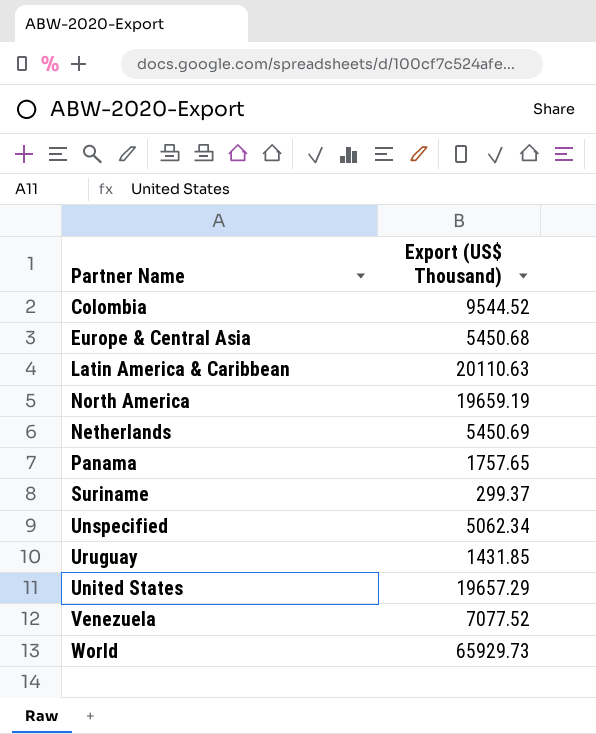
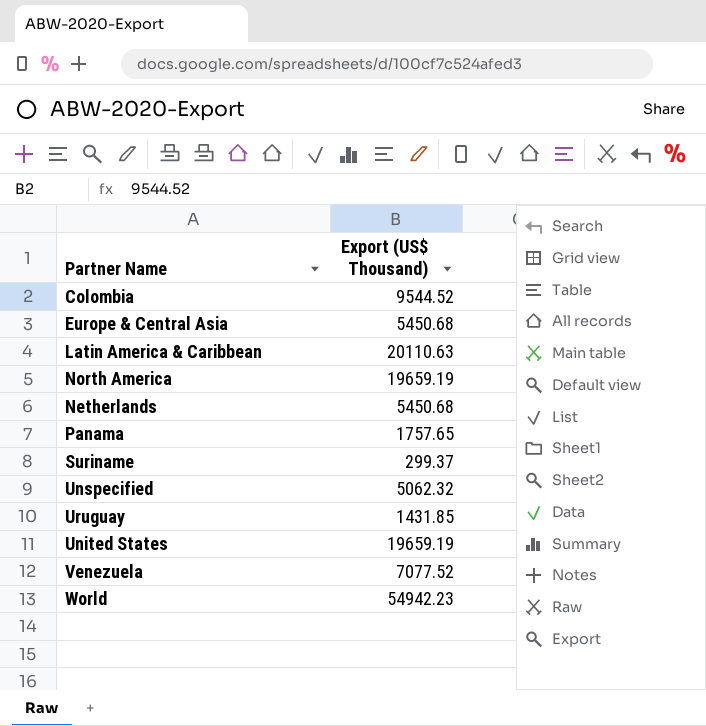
Netherlands | Export (US$ Thousand): 5450.69 -> 5450.68
Unspecified | Export (US$ Thousand): 5062.34 -> 5062.32
United States | Export (US$ Thousand): 19657.29 -> 19659.19
World | Export (US$ Thousand): 65929.73 -> 54942.23

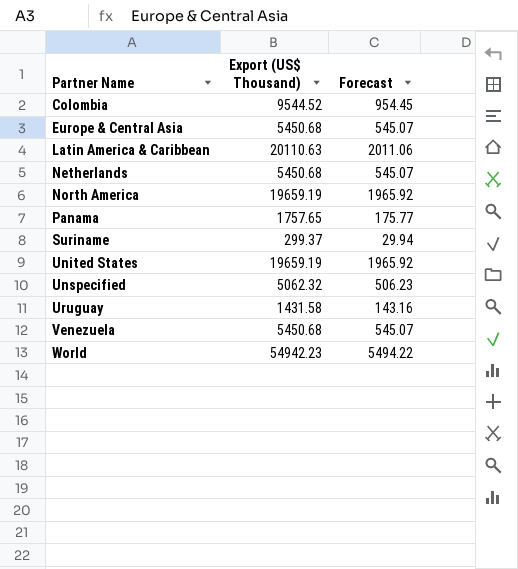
row order: none -> Partner Name ascending
column Forecast | formula: none -> [Export (US$ Thousand)] * 0.1
Uruguay | Export (US$ Thousand): 1431.85 -> 1431.58
Venezuela | Export (US$ Thousand): 7077.52 -> 5450.68

